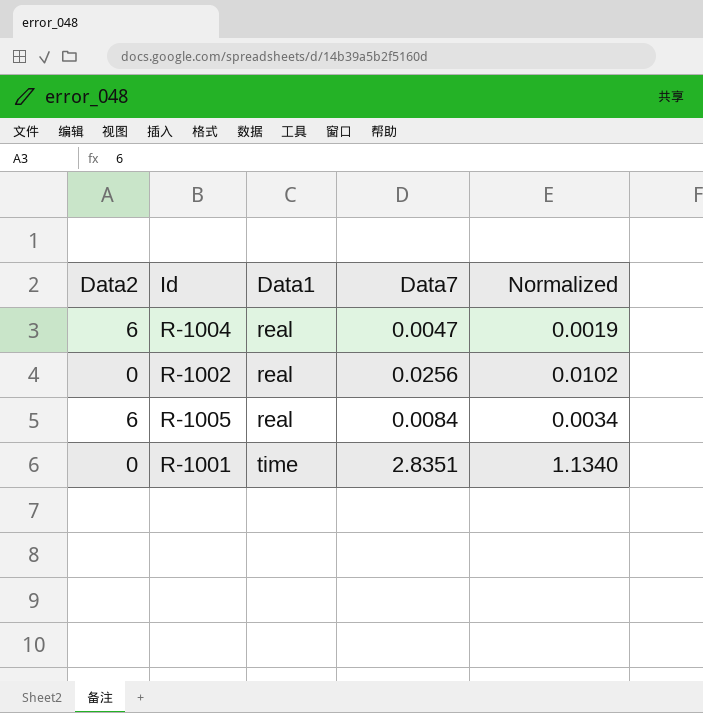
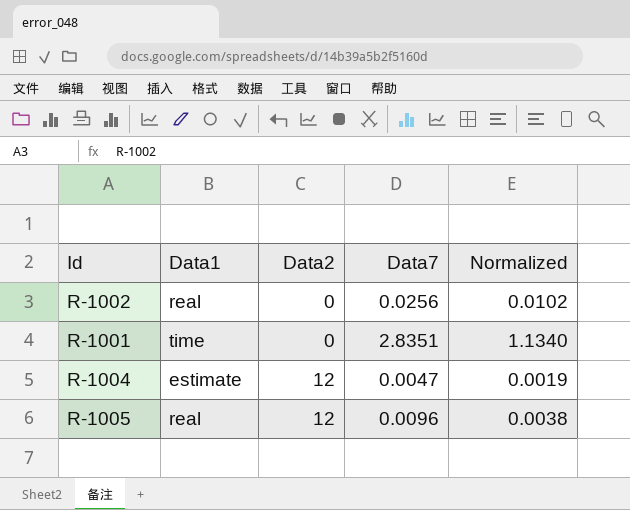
row order: Data1 ascending -> Data2 ascending
column Data2 | position: 1 -> 3
R-1004 | Data1: real -> estimate
R-1004 | Data2: 6 -> 12
R-1005 | Data2: 6 -> 12
R-1005 | Data7: 0.0084 -> 0.0096
R-1005 | Normalized: 0.0034 -> 0.0038

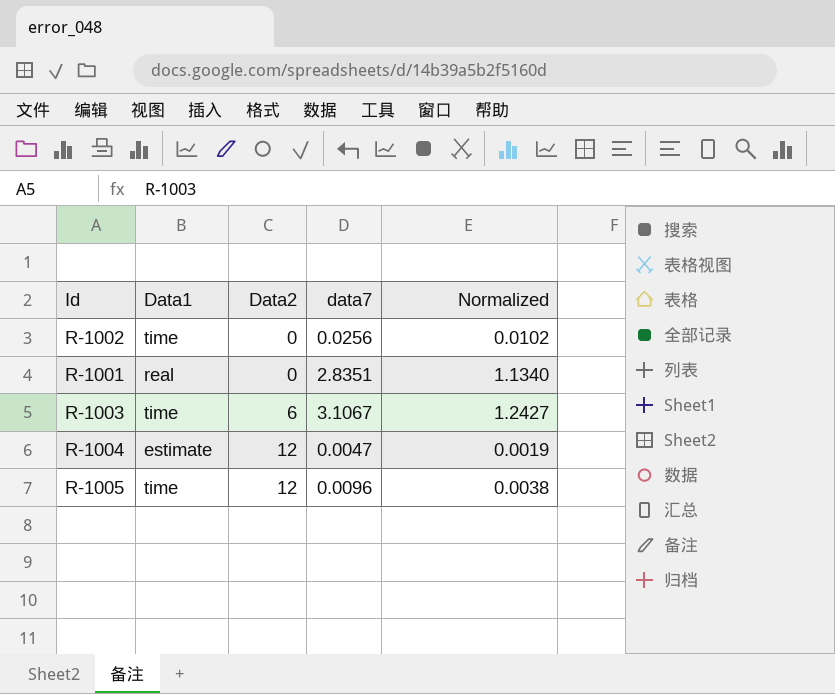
column name: Data7 -> data7
R-1002 | Data1: real -> time
R-1001 | Data1: time -> real
row R-1003: none -> time | 6 | 3.1067 | 1.2427
R-1005 | Data1: real -> time

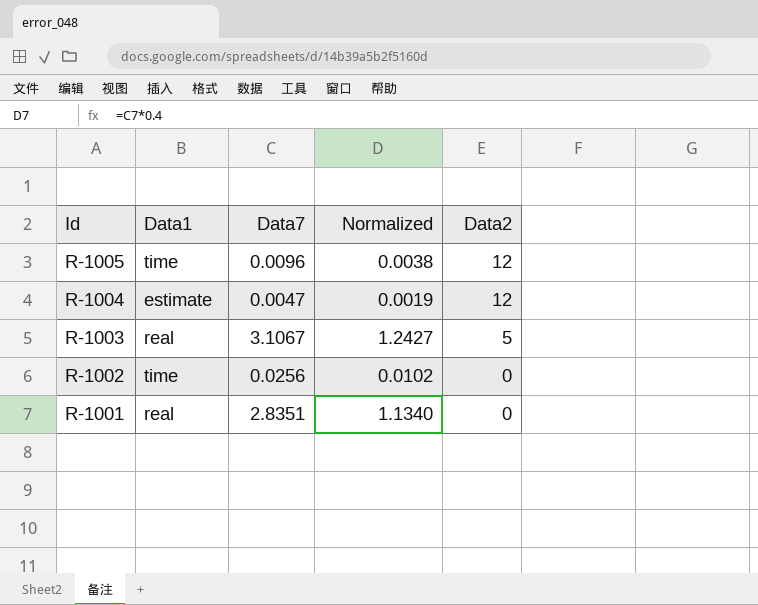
row order: Data2 ascending -> Id descending
column name: data7 -> Data7
column Data2 | position: 3 -> 5
R-1003 | Data1: time -> real
R-1003 | Data2: 6 -> 5

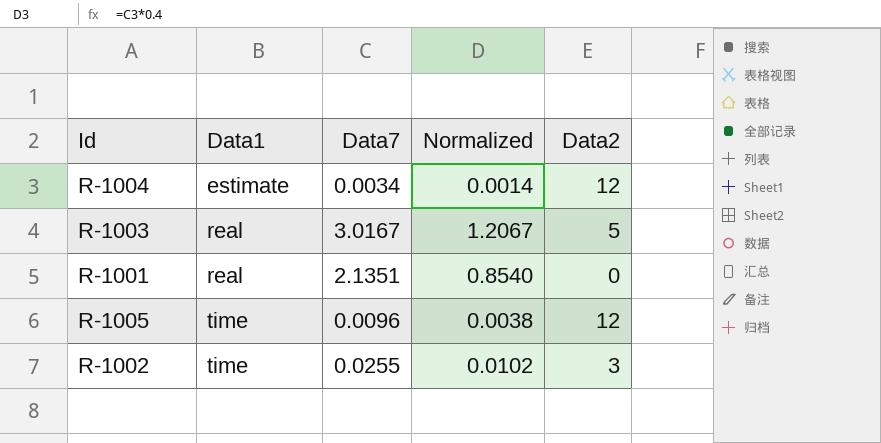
row order: Id descending -> Data1 ascending
R-1004 | Data7: 0.0047 -> 0.0034
R-1004 | Normalized: 0.0019 -> 0.0014
R-1003 | Data7: 3.1067 -> 3.0167
R-1003 | Normalized: 1.2427 -> 1.2067
R-1001 | Data7: 2.8351 -> 2.1351
R-1001 | Normalized: 1.1340 -> 0.8540
R-1002 | Data7: 0.0256 -> 0.0255
R-1002 | Data2: 0 -> 3

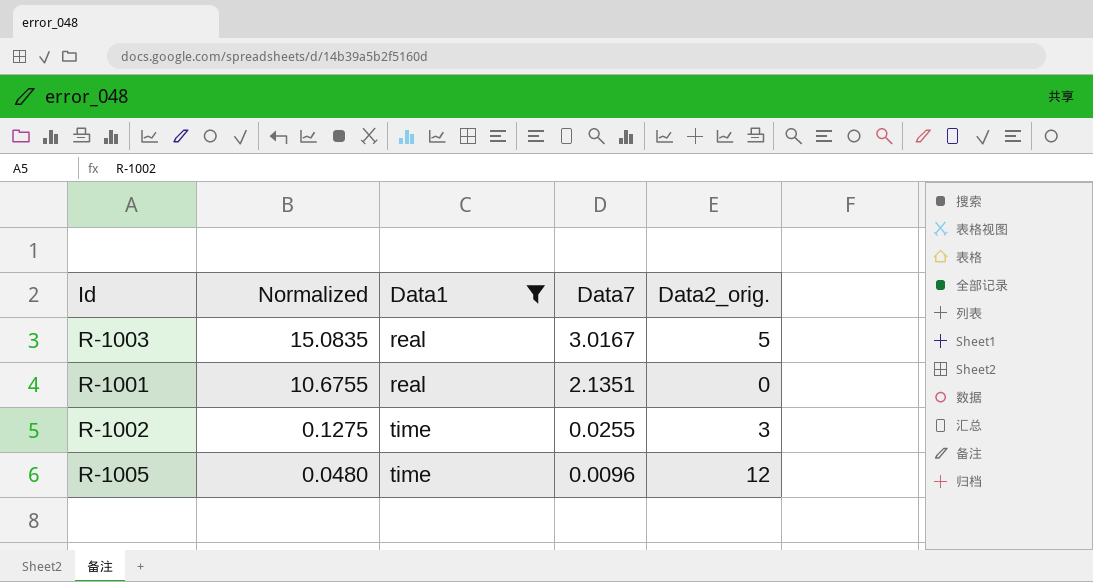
filter: none -> Data1 != estimate
row order: Data1 ascending -> Normalized descending
column Normalized | formula: [Data7] * 0.4 -> [Data7] * 5
column Normalized | position: 4 -> 2
column name: Data2 -> Data2_orig.

